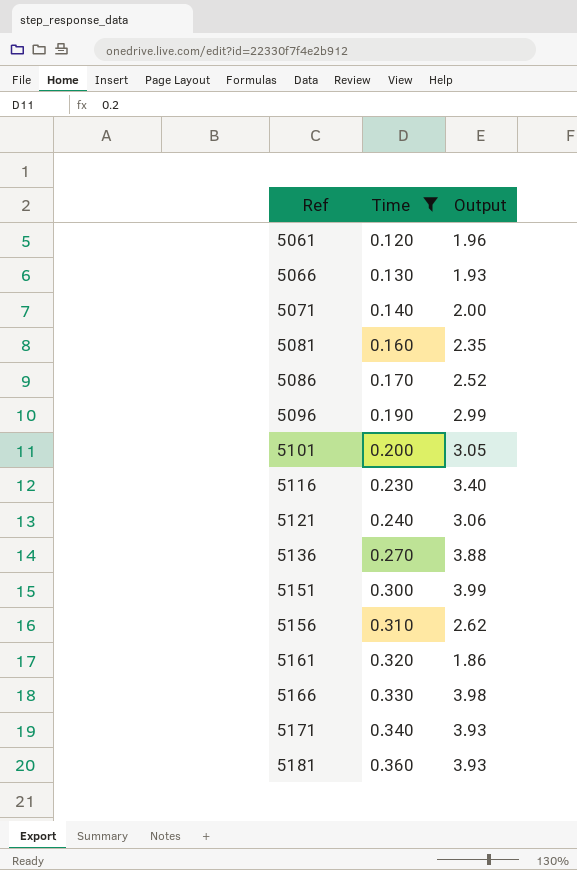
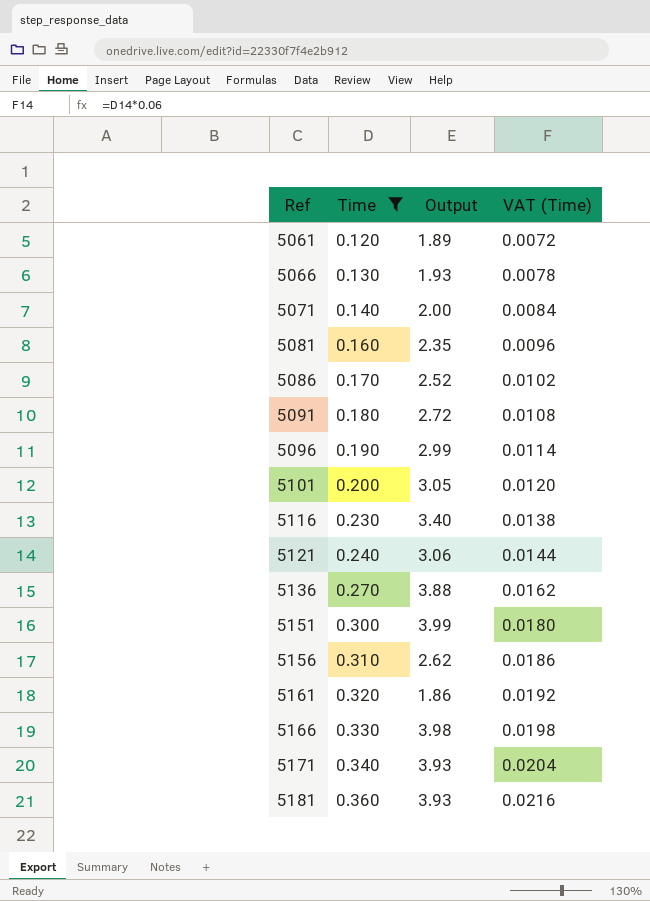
column VAT (Time) | formula: none -> [Time] * 0.06
5061 | Output: 1.96 -> 1.89
row 5091: none -> 0.180 | 2.72 | 0.0108

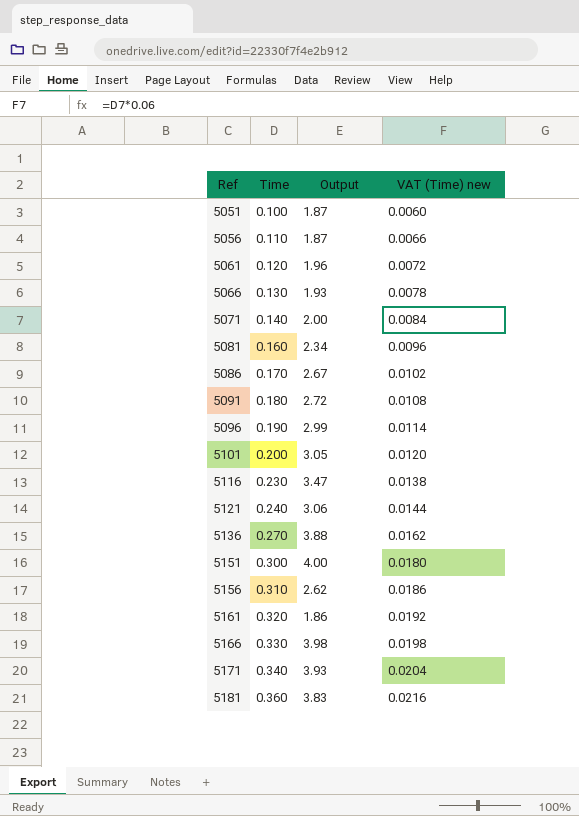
filter: Time >= 0.120 -> none
column name: VAT (Time) -> VAT (Time) new
5061 | Output: 1.89 -> 1.96
5081 | Output: 2.35 -> 2.34
5086 | Output: 2.52 -> 2.67
5116 | Output: 3.40 -> 3.47
5151 | Output: 3.99 -> 4.00
5181 | Output: 3.93 -> 3.83

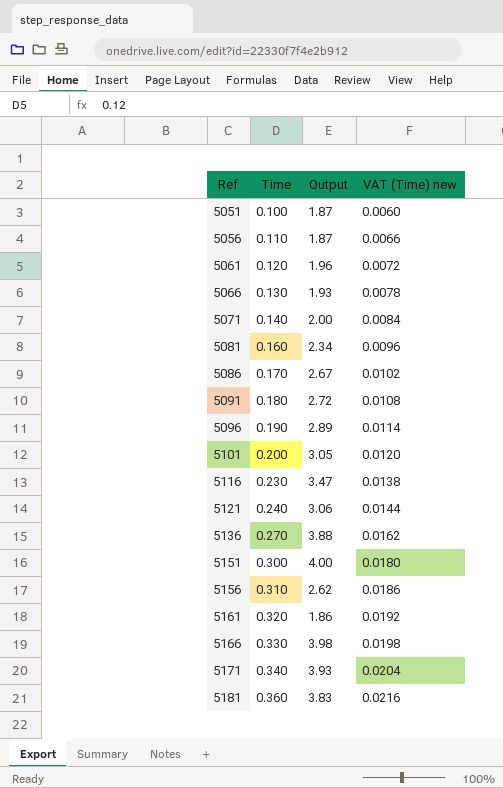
5096 | Output: 2.99 -> 2.89

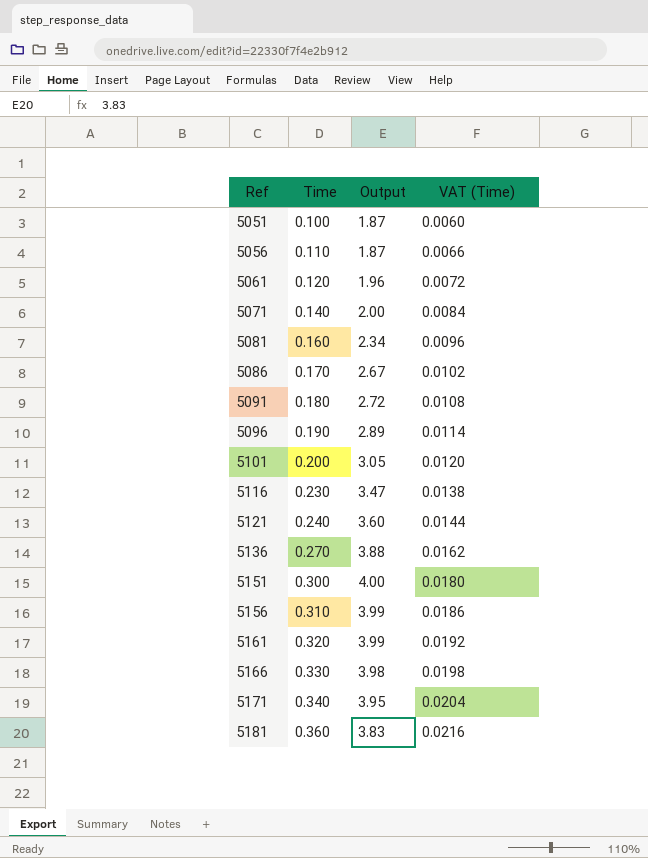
column name: VAT (Time) new -> VAT (Time)
row 5066: 0.130 | 1.93 | 0.0078 -> none
5121 | Output: 3.06 -> 3.60
5156 | Output: 2.62 -> 3.99
5161 | Output: 1.86 -> 3.99
5171 | Output: 3.93 -> 3.95

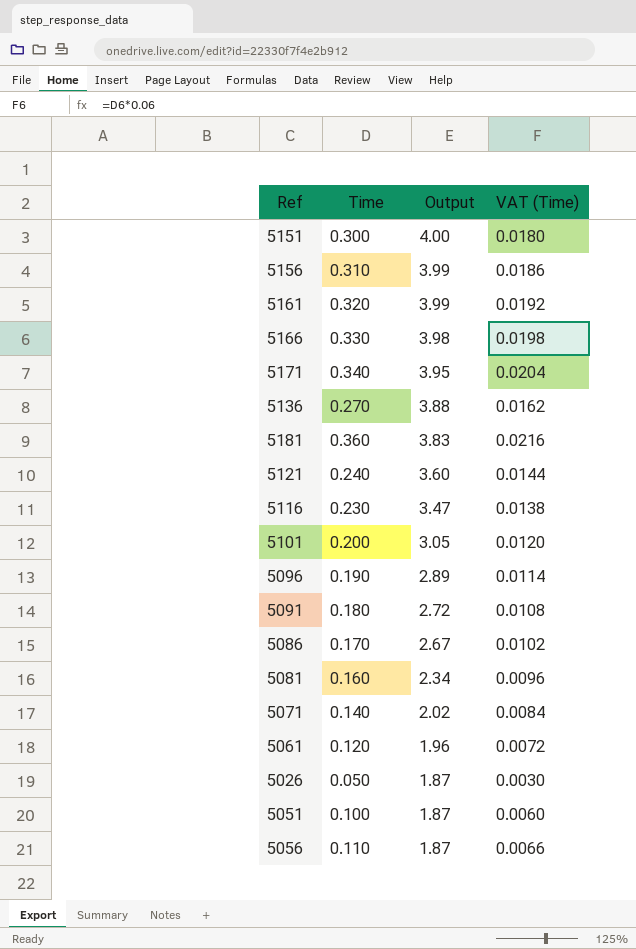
row order: Ref ascending -> Output descending
5071 | Output: 2.00 -> 2.02
row 5026: none -> 0.050 | 1.87 | 0.0030

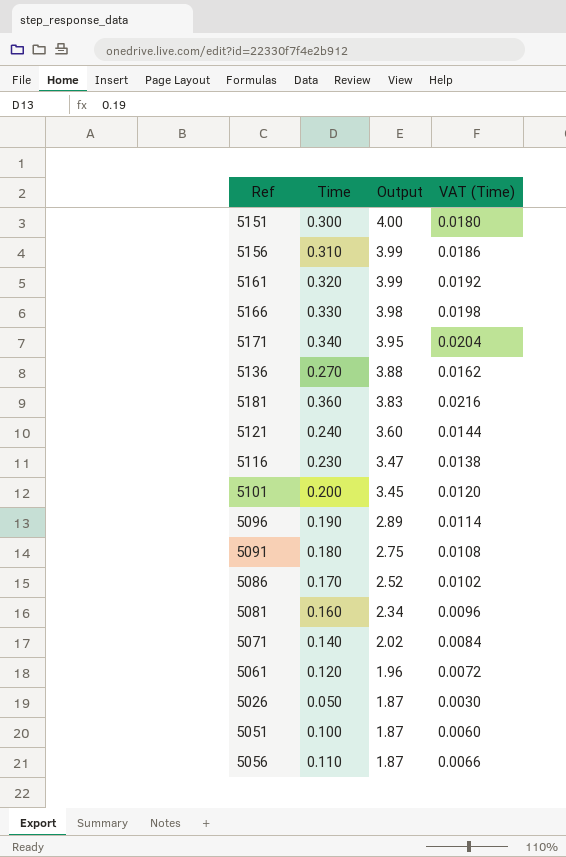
5101 | Output: 3.05 -> 3.45
5091 | Output: 2.72 -> 2.75
5086 | Output: 2.67 -> 2.52

